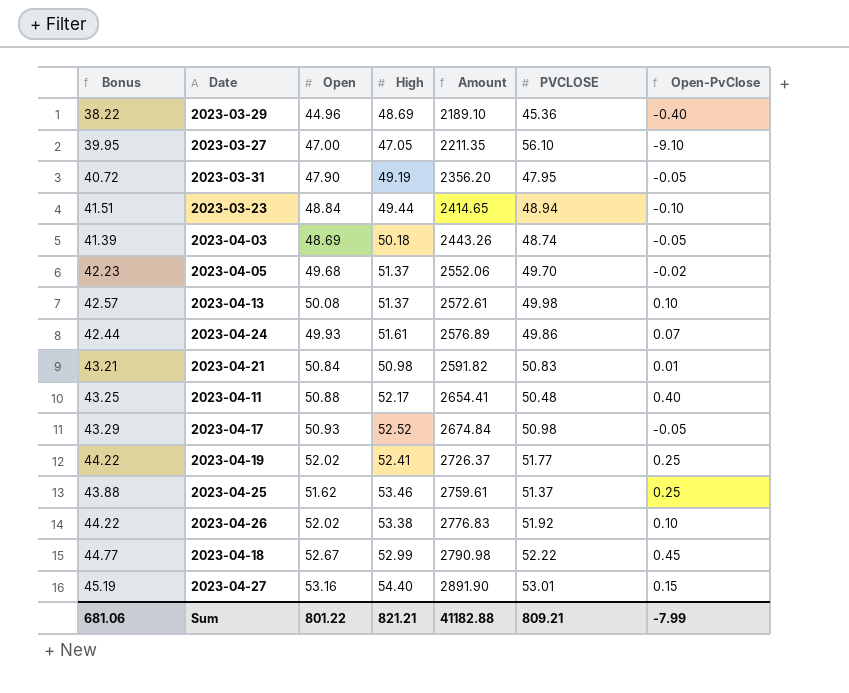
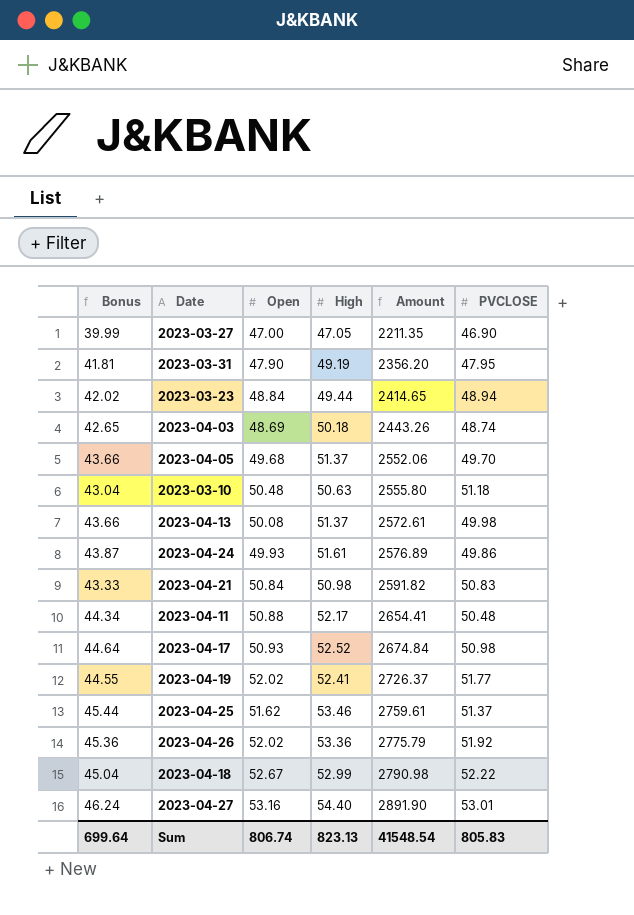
column Open-PvClose | formula: [Open] - [PVCLOSE] -> none
column Bonus | formula: [Open] * 0.85 -> [High] * 0.85
row 2023-03-29: 38.22 | 44.96 | 48.69 | 2189.10 | 45.36 | -0.40 -> none
2023-03-27 | PVCLOSE: 56.10 -> 46.90
row 2023-03-10: none -> 43.04 | 50.48 | 50.63 | 2555.80 | 51.18
2023-04-26 | High: 53.38 -> 53.36
2023-04-26 | Amount: 2776.83 -> 2775.79
Sum | Bonus: 681.06 -> 699.64
Sum | Open: 801.22 -> 806.74
Sum | High: 821.21 -> 823.13
Sum | Amount: 41182.88 -> 41548.54
Sum | PVCLOSE: 809.21 -> 805.83

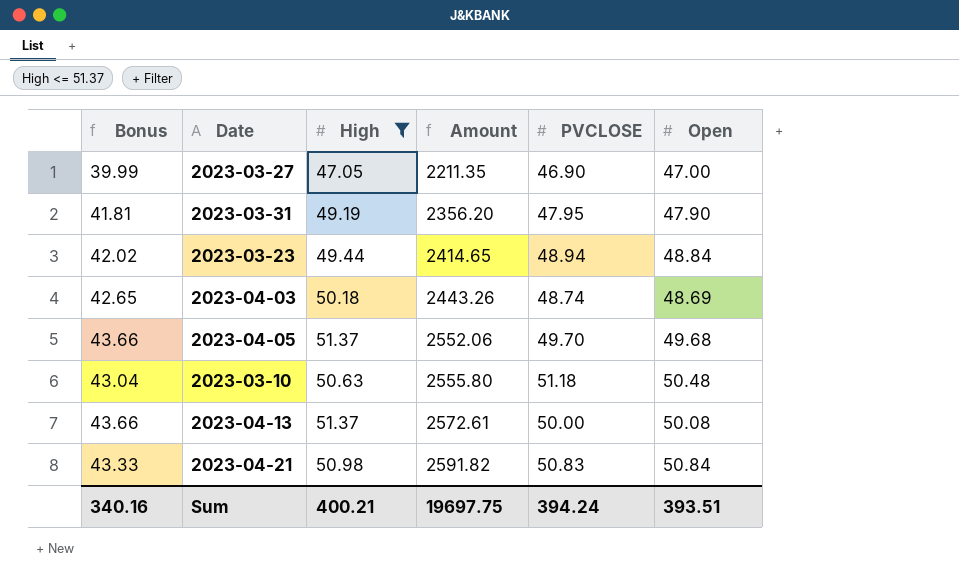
filter: none -> High <= 51.37
column Open | position: 3 -> 6
2023-04-13 | PVCLOSE: 49.98 -> 50.00
Sum | Bonus: 699.64 -> 340.16
Sum | High: 823.13 -> 400.21
Sum | Amount: 41548.54 -> 19697.75
Sum | PVCLOSE: 805.83 -> 394.24
Sum | Open: 806.74 -> 393.51

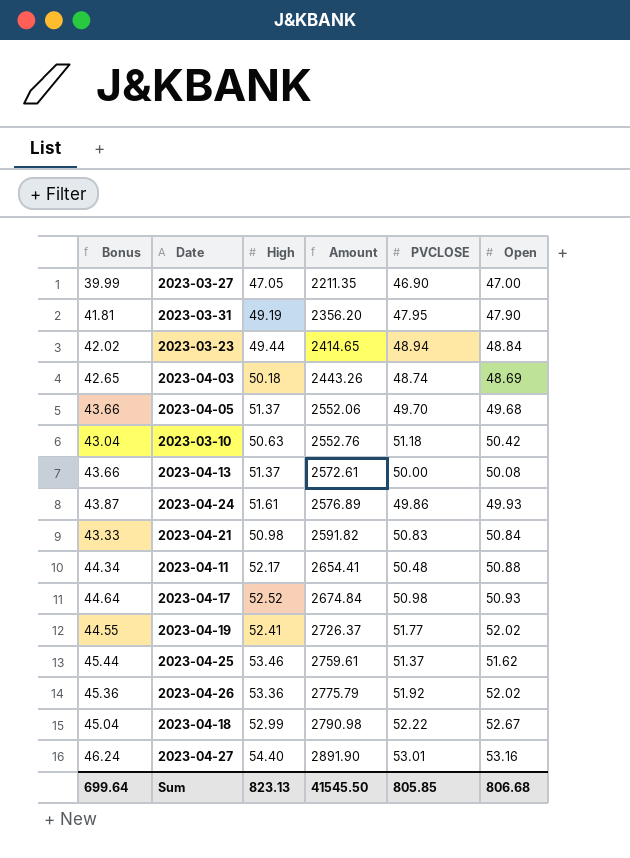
filter: High <= 51.37 -> none
2023-03-10 | Amount: 2555.80 -> 2552.76
2023-03-10 | Open: 50.48 -> 50.42
Sum | Bonus: 340.16 -> 699.64
Sum | High: 400.21 -> 823.13
Sum | Amount: 19697.75 -> 41545.50
Sum | PVCLOSE: 394.24 -> 805.85
Sum | Open: 393.51 -> 806.68

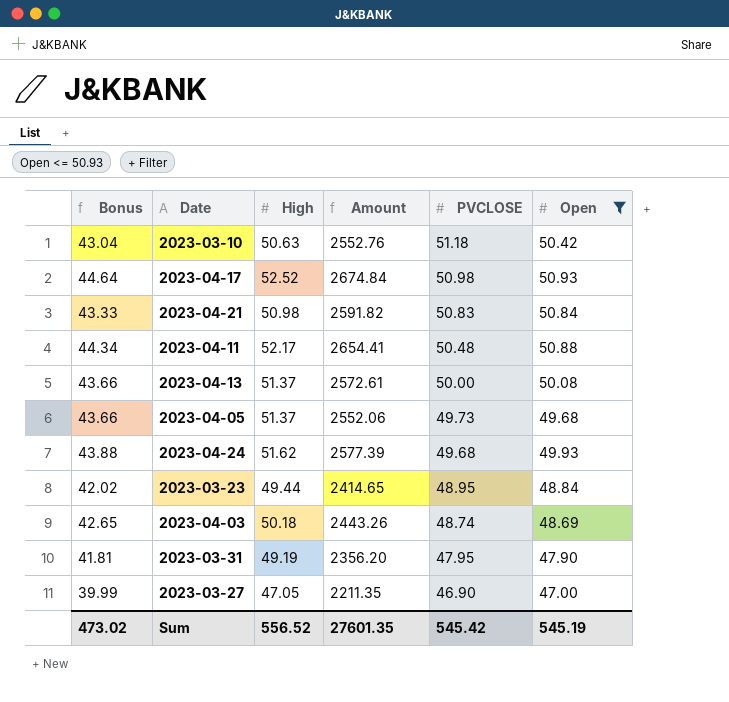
filter: none -> Open <= 50.93
row order: Amount ascending -> PVCLOSE descending
2023-04-05 | PVCLOSE: 49.70 -> 49.73
2023-04-24 | Bonus: 43.87 -> 43.88
2023-04-24 | High: 51.61 -> 51.62
2023-04-24 | Amount: 2576.89 -> 2577.39
2023-04-24 | PVCLOSE: 49.86 -> 49.68
2023-03-23 | PVCLOSE: 48.94 -> 48.95
Sum | Bonus: 699.64 -> 473.02
Sum | High: 823.13 -> 556.52
Sum | Amount: 41545.50 -> 27601.35
Sum | PVCLOSE: 805.85 -> 545.42
Sum | Open: 806.68 -> 545.19

